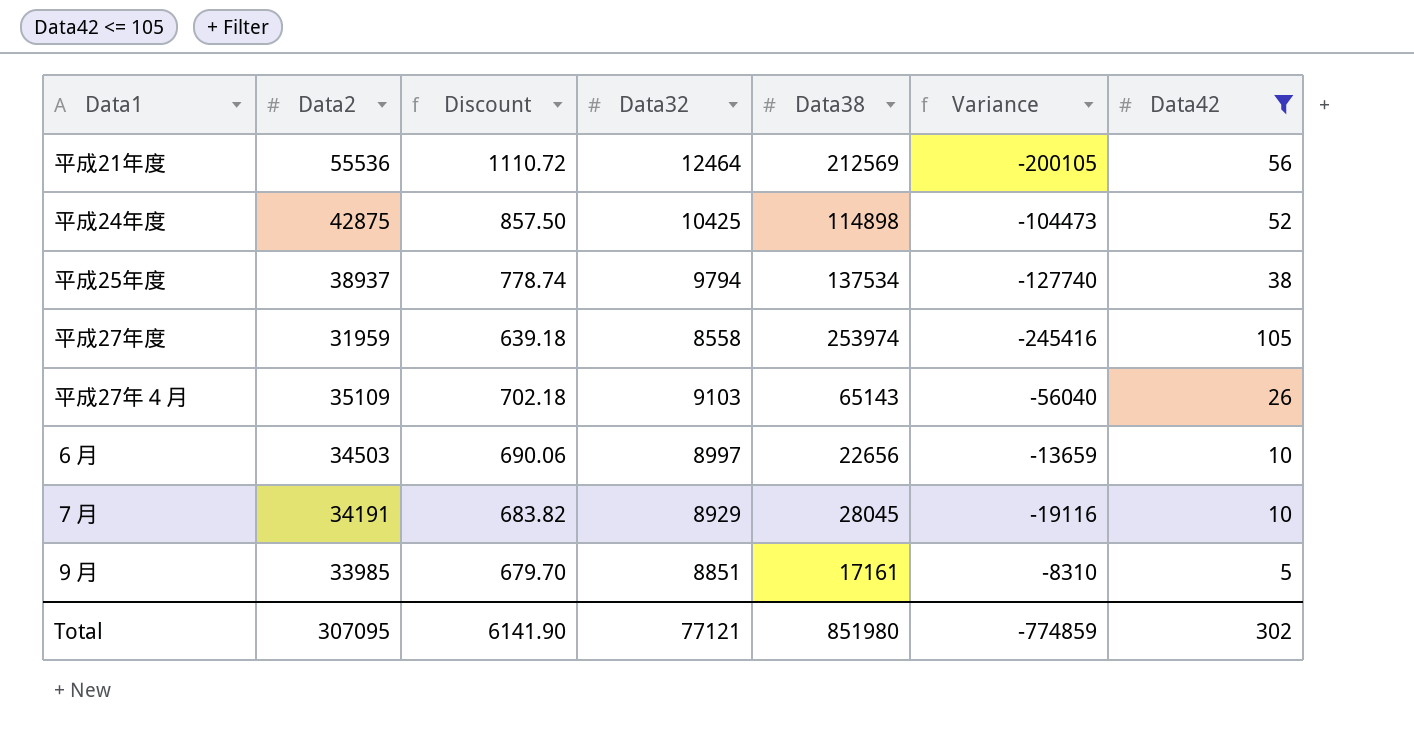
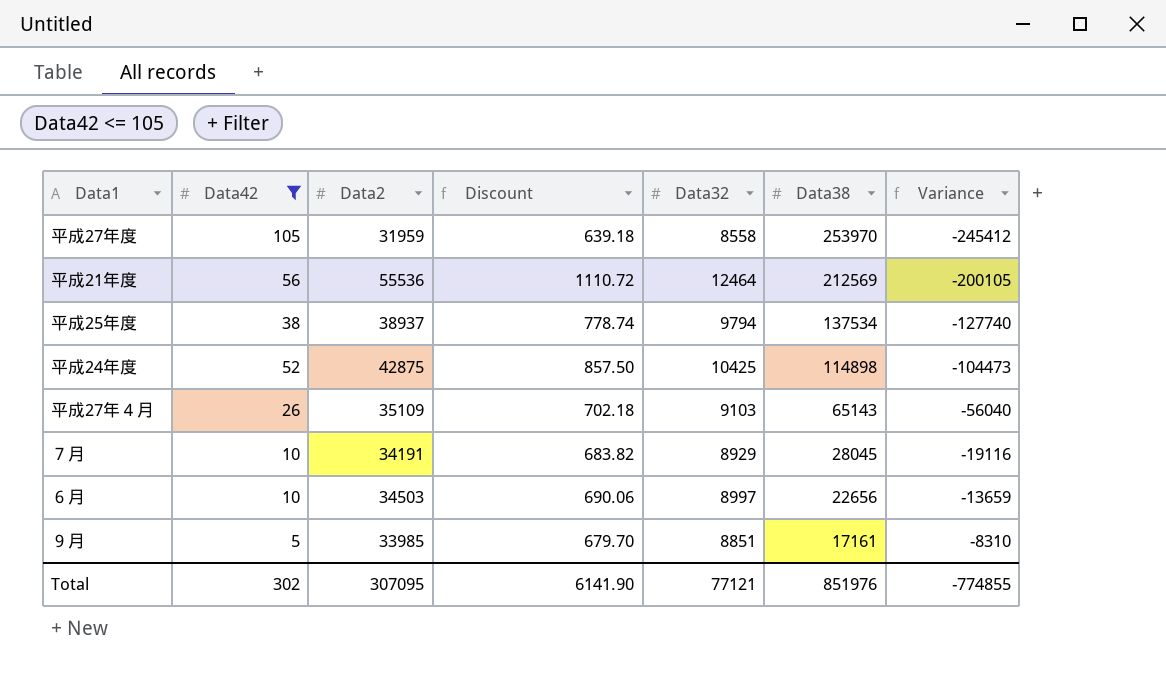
row order: none -> Data38 descending
column Data42 | position: 7 -> 2
平成27年度 | Data38: 253974 -> 253970
平成27年度 | Variance: -245416 -> -245412
Total | Data38: 851980 -> 851976
Total | Variance: -774859 -> -774855

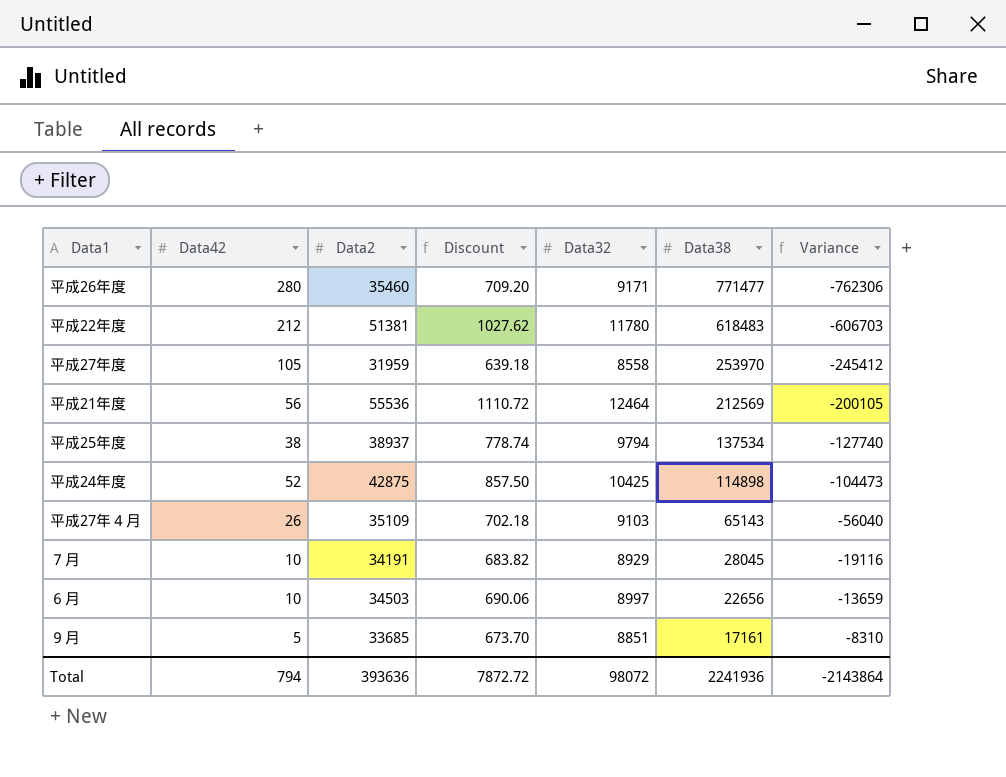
filter: Data42 <= 105 -> none
９月 | Data2: 33985 -> 33685
９月 | Discount: 679.70 -> 673.70
Total | Data42: 302 -> 794
Total | Data2: 307095 -> 393636
Total | Discount: 6141.90 -> 7872.72
Total | Data32: 77121 -> 98072
Total | Data38: 851976 -> 2241936
Total | Variance: -774855 -> -2143864

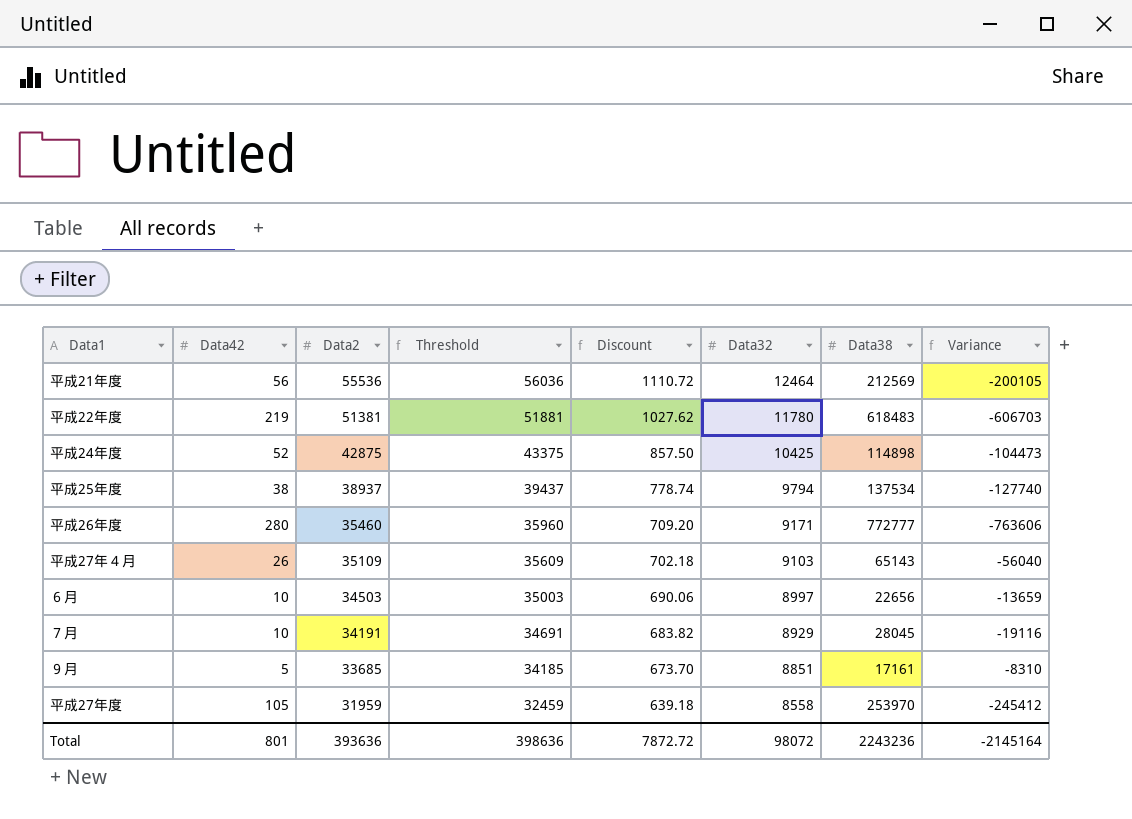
row order: Data38 descending -> Data2 descending
column Threshold | formula: none -> [Data2] + 500
平成22年度 | Data42: 212 -> 219
平成26年度 | Data38: 771477 -> 772777
平成26年度 | Variance: -762306 -> -763606
Total | Data42: 794 -> 801
Total | Data38: 2241936 -> 2243236
Total | Variance: -2143864 -> -2145164

